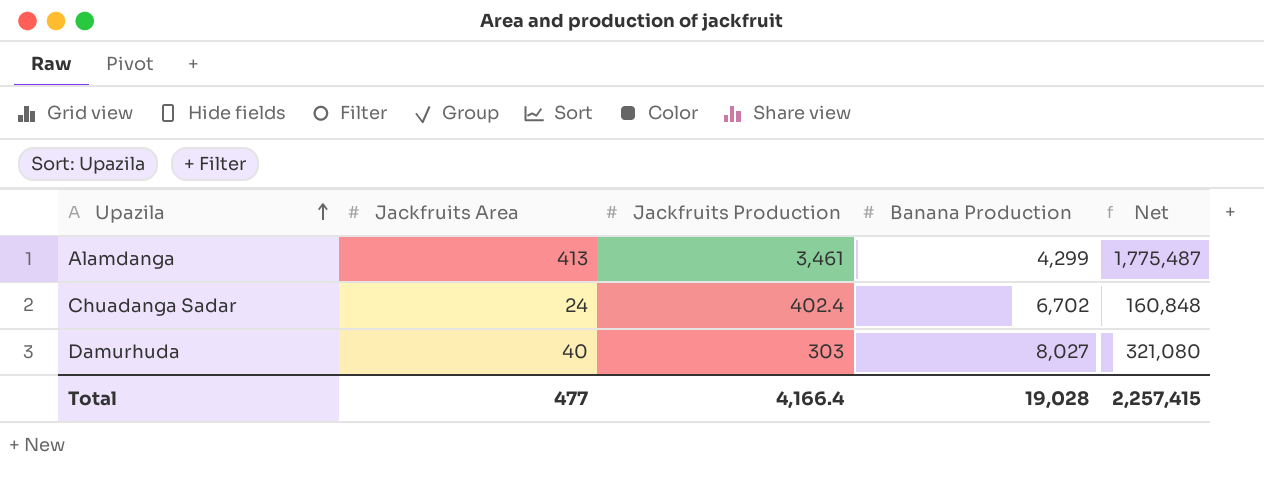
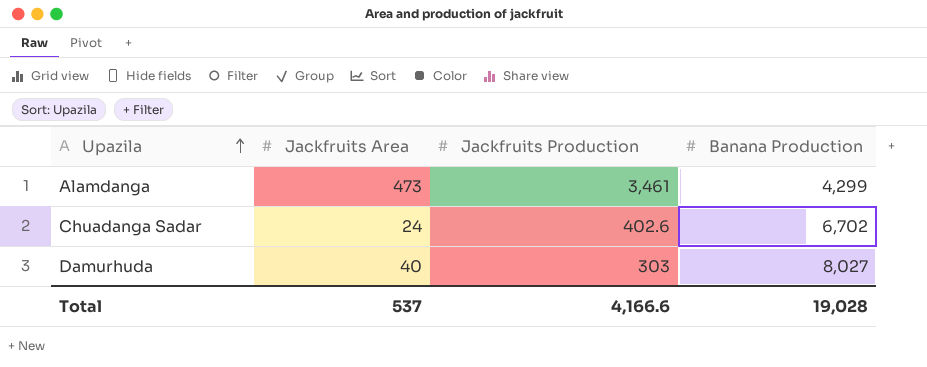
column Net | formula: [Jackfruits Area] * [Banana Production] -> none
Alamdanga | Jackfruits Area: 413 -> 473
Chuadanga Sadar | Jackfruits Production: 402.4 -> 402.6
Total | Jackfruits Area: 477 -> 537
Total | Jackfruits Production: 4,166.4 -> 4,166.6

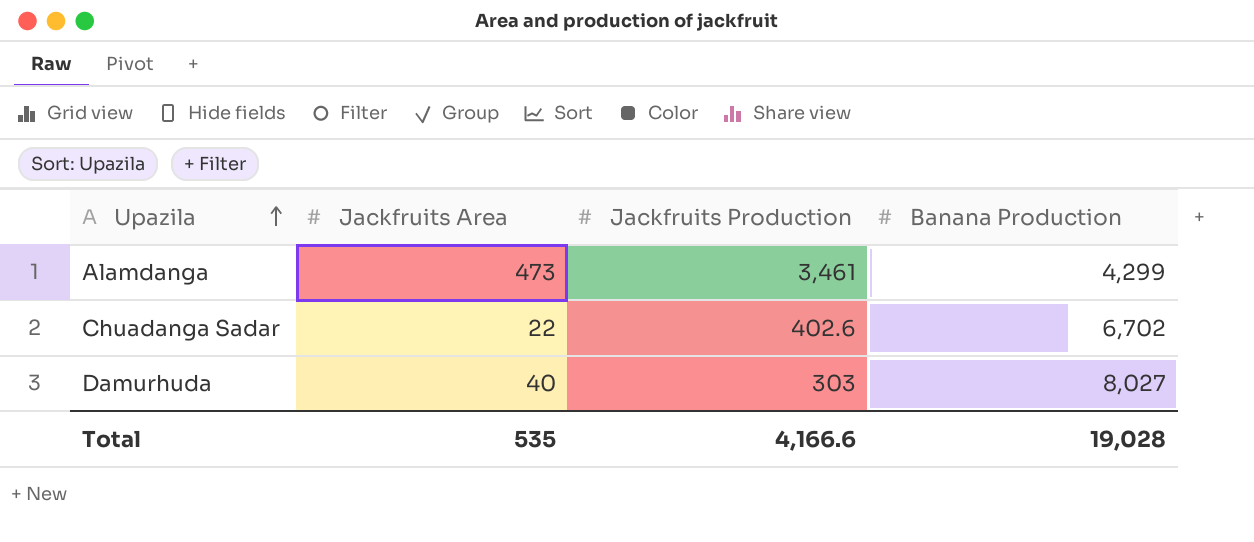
Chuadanga Sadar | Jackfruits Area: 24 -> 22
Total | Jackfruits Area: 537 -> 535

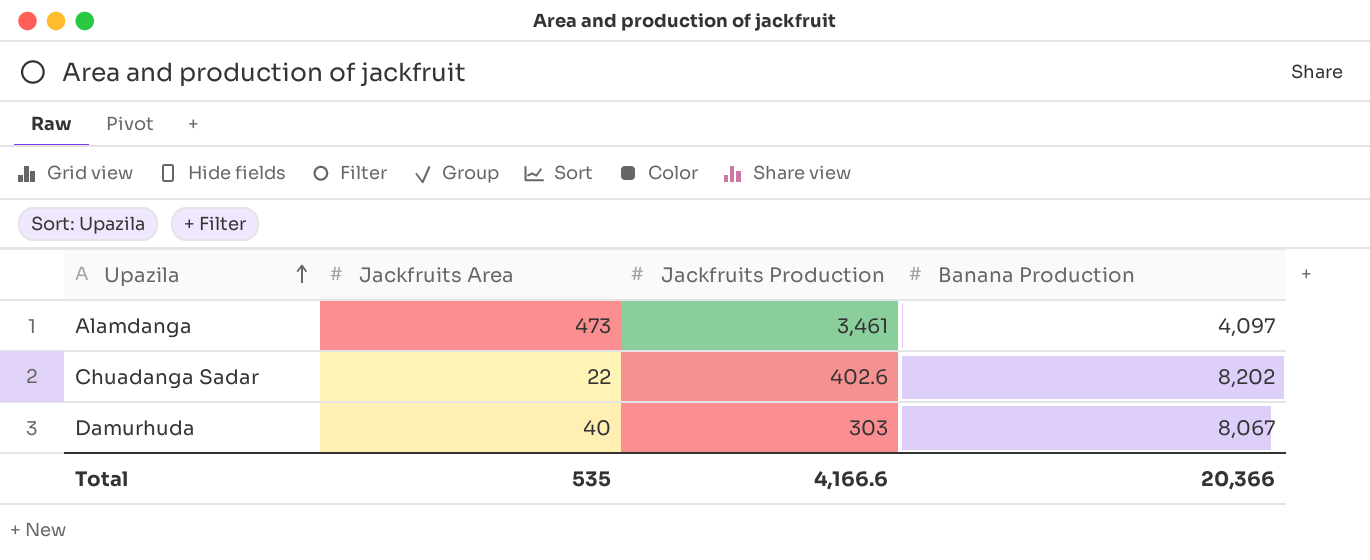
Alamdanga | Banana Production: 4,299 -> 4,097
Chuadanga Sadar | Banana Production: 6,702 -> 8,202
Damurhuda | Banana Production: 8,027 -> 8,067
Total | Banana Production: 19,028 -> 20,366

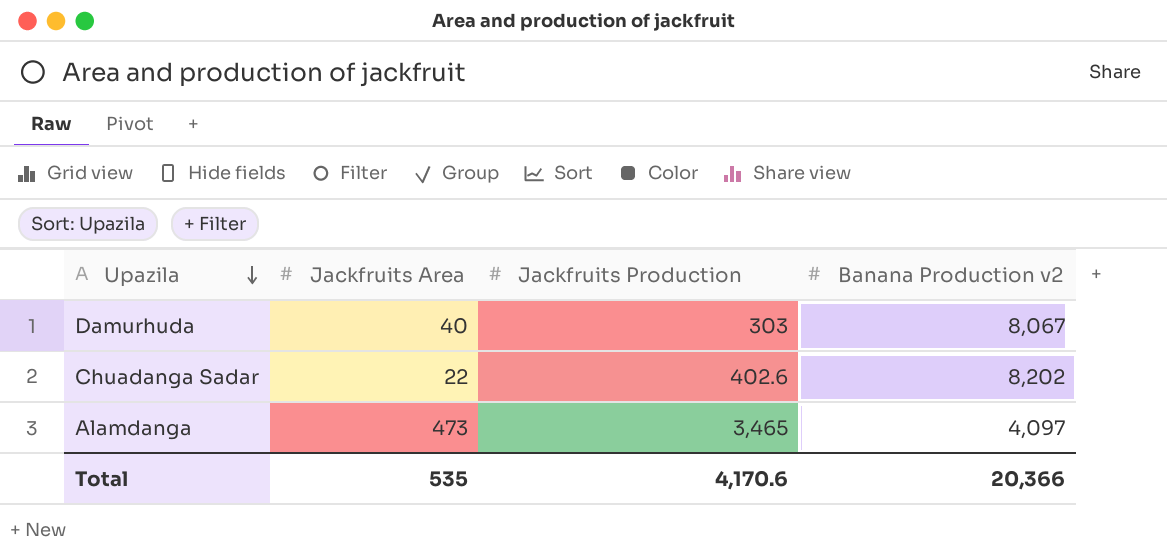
row order: Upazila ascending -> Upazila descending
column name: Banana Production -> Banana Production v2
Alamdanga | Jackfruits Production: 3,461 -> 3,465
Total | Jackfruits Production: 4,166.6 -> 4,170.6

